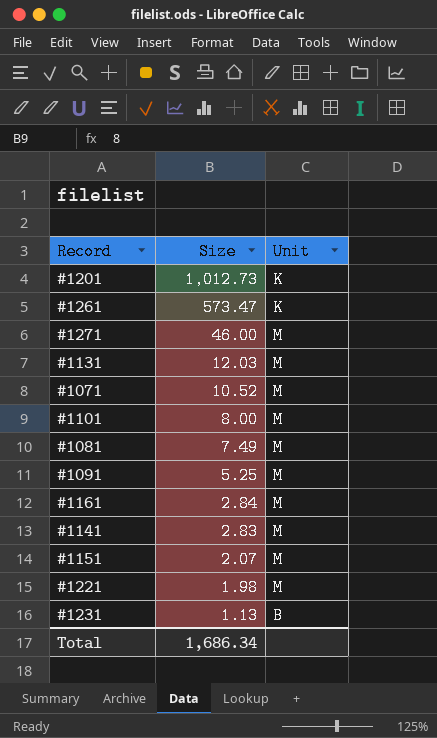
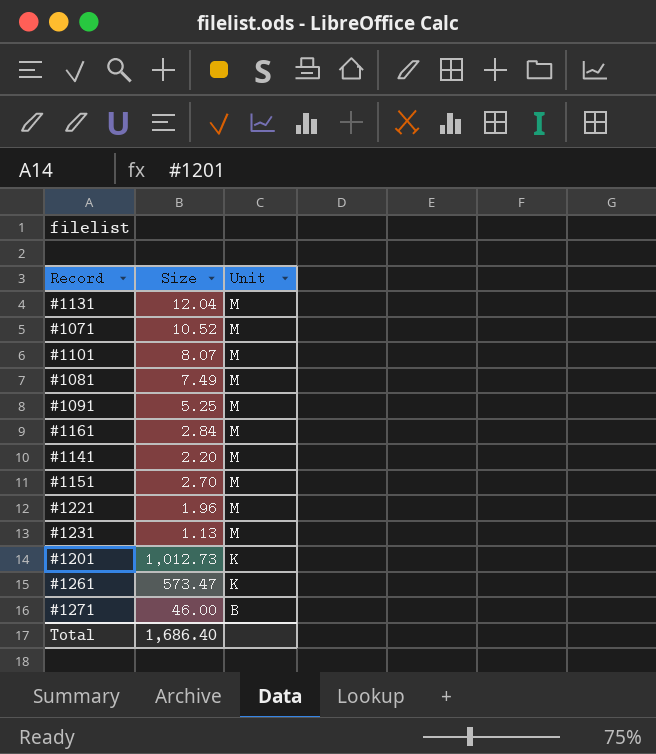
row order: Size descending -> Unit descending
#1131 | Size: 12.03 -> 12.04
#1101 | Size: 8.00 -> 8.07
#1141 | Size: 2.83 -> 2.20
#1151 | Size: 2.07 -> 2.70
#1221 | Size: 1.98 -> 1.96
#1231 | Unit: B -> M
#1271 | Unit: M -> B
Total | Size: 1,686.34 -> 1,686.40

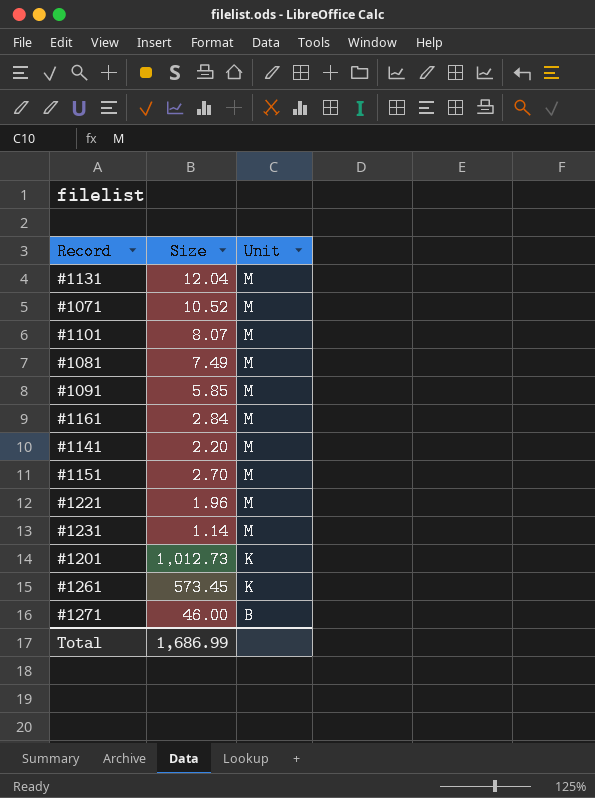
#1091 | Size: 5.25 -> 5.85
#1231 | Size: 1.13 -> 1.14
#1261 | Size: 573.47 -> 573.45
Total | Size: 1,686.40 -> 1,686.99

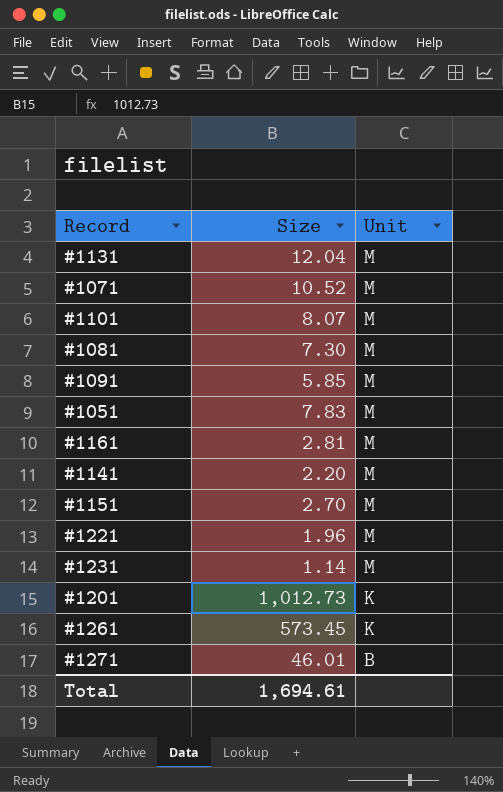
#1081 | Size: 7.49 -> 7.30
row #1051: none -> 7.83 | M
#1161 | Size: 2.84 -> 2.81
#1271 | Size: 46.00 -> 46.01
Total | Size: 1,686.99 -> 1,694.61

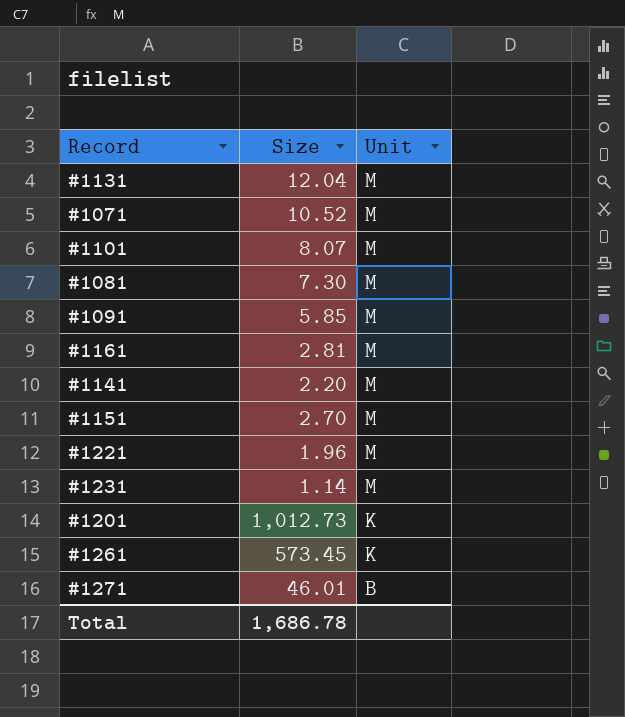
row #1051: 7.83 | M -> none
Total | Size: 1,694.61 -> 1,686.78

